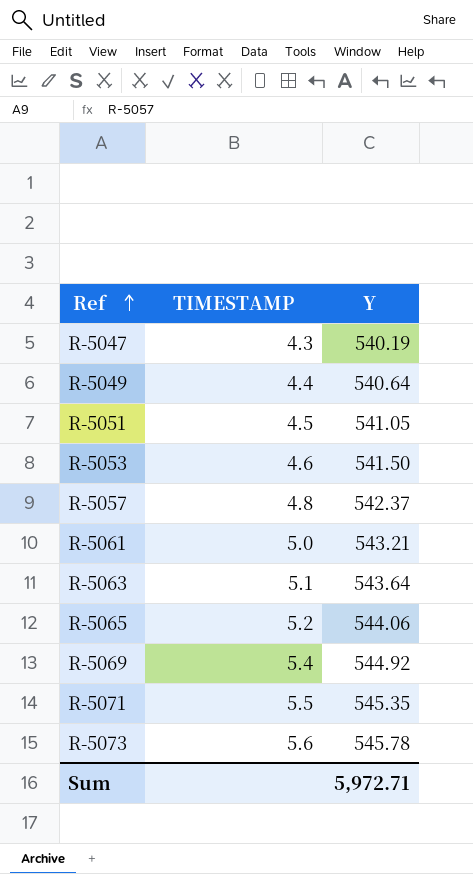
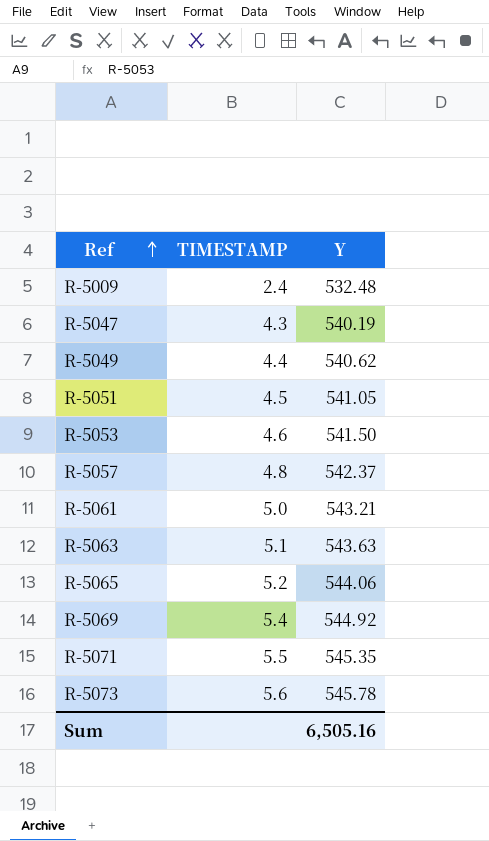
row R-5009: none -> 2.4 | 532.48
R-5049 | Y: 540.64 -> 540.62
R-5063 | Y: 543.64 -> 543.63
Sum | Y: 5,972.71 -> 6,505.16

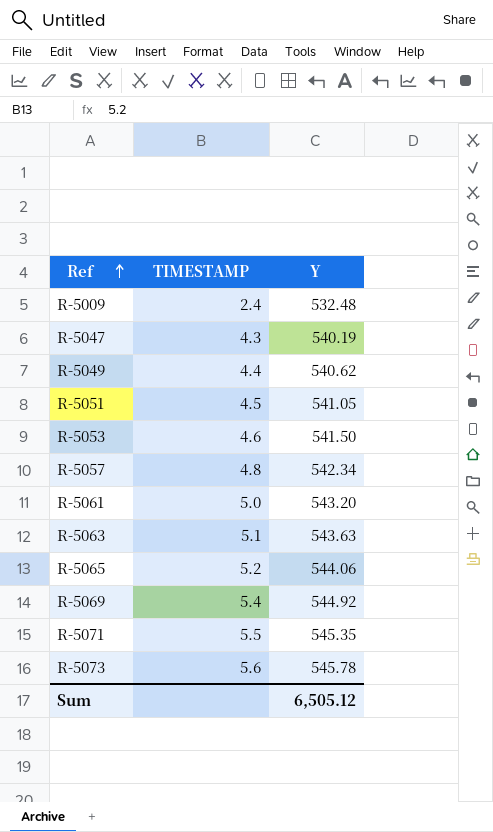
R-5057 | Y: 542.37 -> 542.34
R-5061 | Y: 543.21 -> 543.20
Sum | Y: 6,505.16 -> 6,505.12

